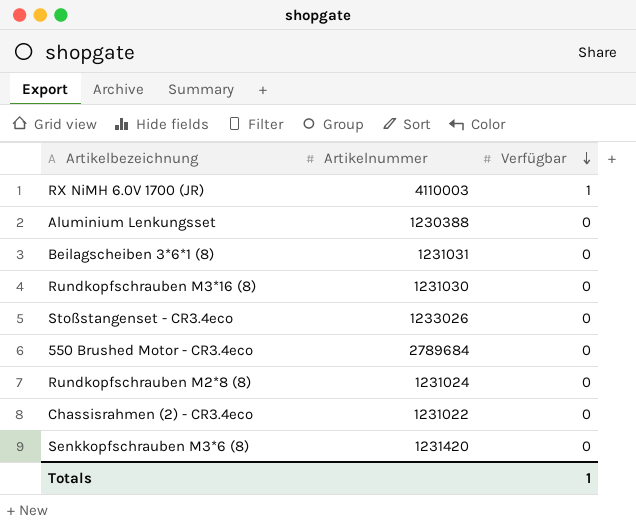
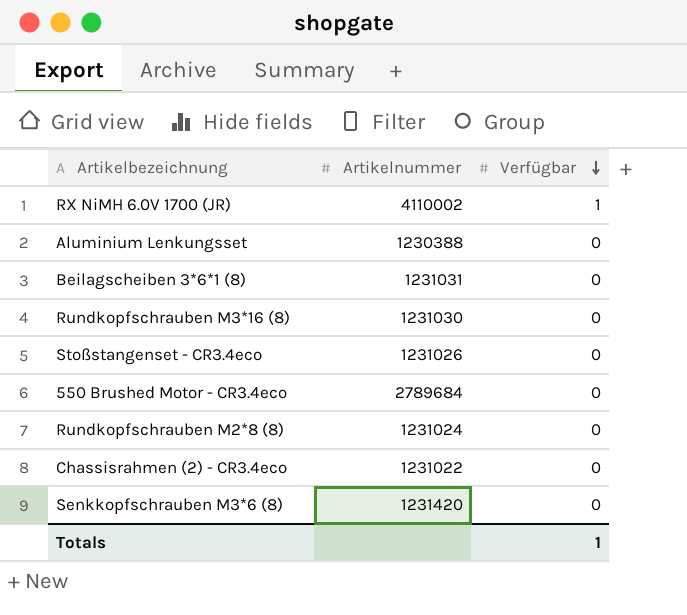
RX NiMH 6.0V 1700 (JR) | Artikelnummer: 4110003 -> 4110002
Stoßstangenset - CR3.4eco | Artikelnummer: 1233026 -> 1231026

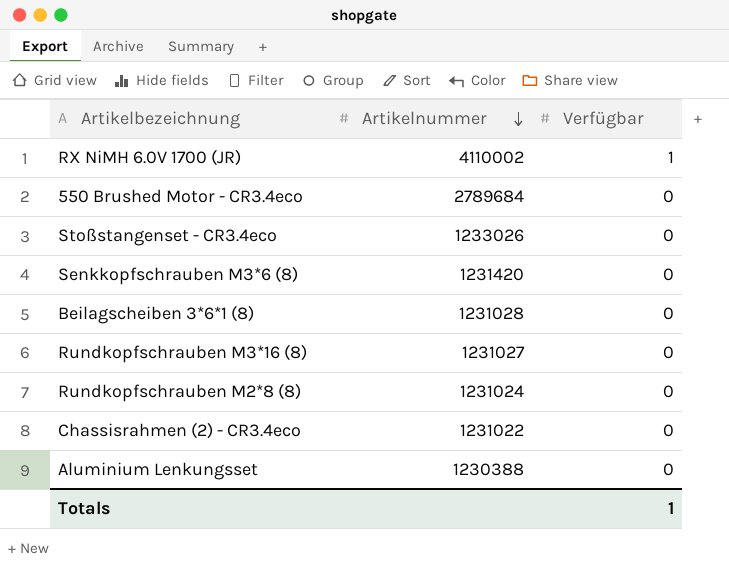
row order: Verfügbar descending -> Artikelnummer descending
Stoßstangenset - CR3.4eco | Artikelnummer: 1231026 -> 1233026
Beilagscheiben 3*6*1 (8) | Artikelnummer: 1231031 -> 1231028
Rundkopfschrauben M3*16 (8) | Artikelnummer: 1231030 -> 1231027

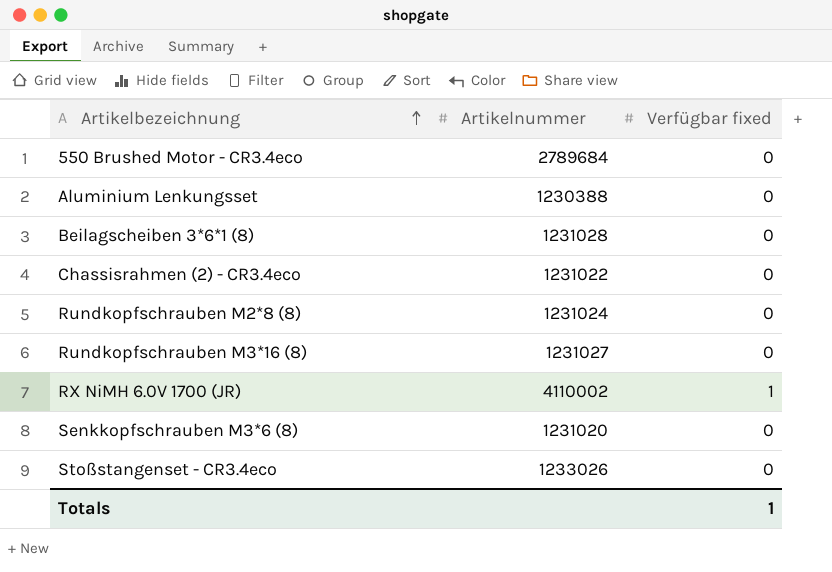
row order: Artikelnummer descending -> Artikelbezeichnung ascending
column name: Verfügbar -> Verfügbar fixed
Senkkopfschrauben M3*6 (8) | Artikelnummer: 1231420 -> 1231020

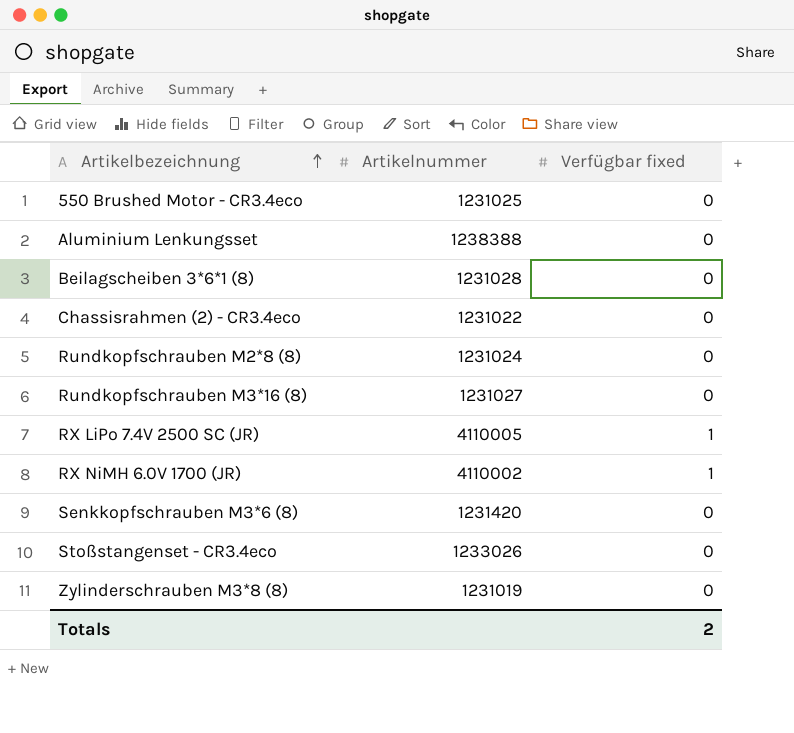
550 Brushed Motor - CR3.4eco | Artikelnummer: 2789684 -> 1231025
Aluminium Lenkungsset | Artikelnummer: 1230388 -> 1238388
row RX LiPo 7.4V 2500 SC (JR): none -> 4110005 | 1
Senkkopfschrauben M3*6 (8) | Artikelnummer: 1231020 -> 1231420
row Zylinderschrauben M3*8 (8): none -> 1231019 | 0
Totals | Verfügbar fixed: 1 -> 2

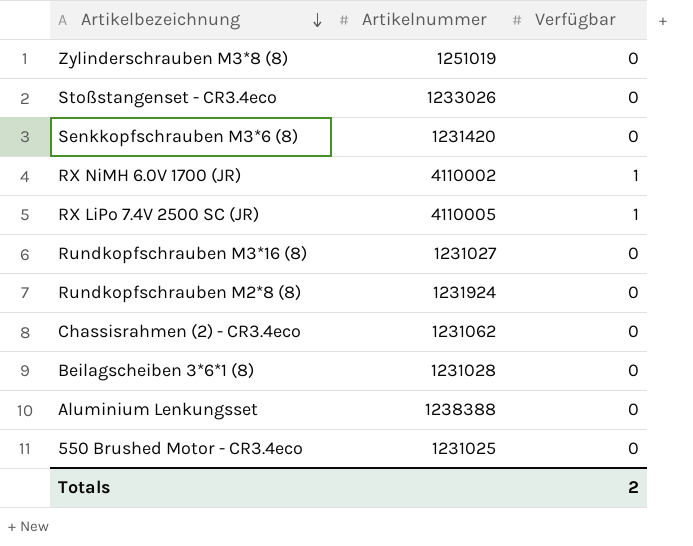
row order: Artikelbezeichnung ascending -> Artikelbezeichnung descending
column name: Verfügbar fixed -> Verfügbar
Zylinderschrauben M3*8 (8) | Artikelnummer: 1231019 -> 1251019
Rundkopfschrauben M2*8 (8) | Artikelnummer: 1231024 -> 1231924
Chassisrahmen (2) - CR3.4eco | Artikelnummer: 1231022 -> 1231062

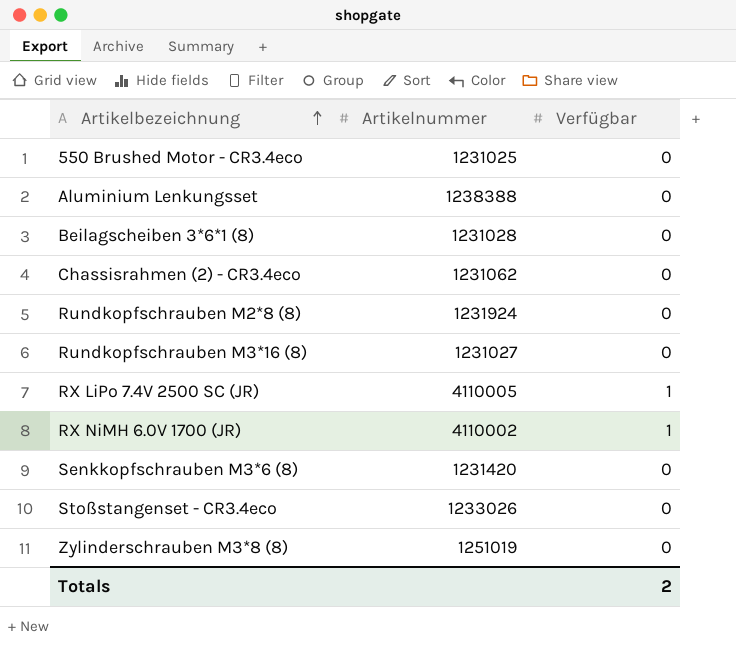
row order: Artikelbezeichnung descending -> Artikelbezeichnung ascending

